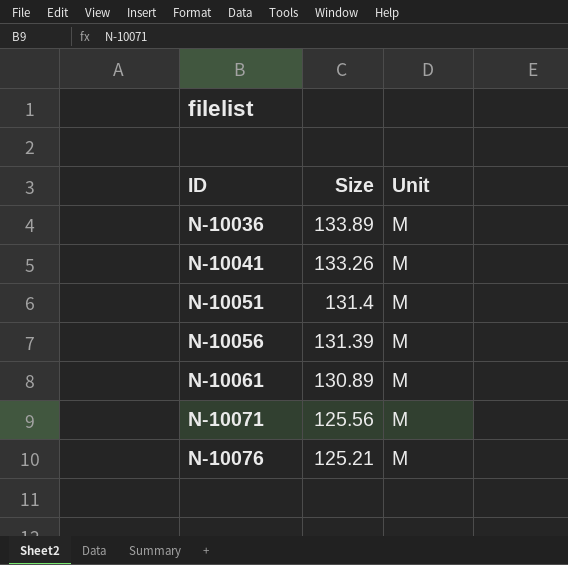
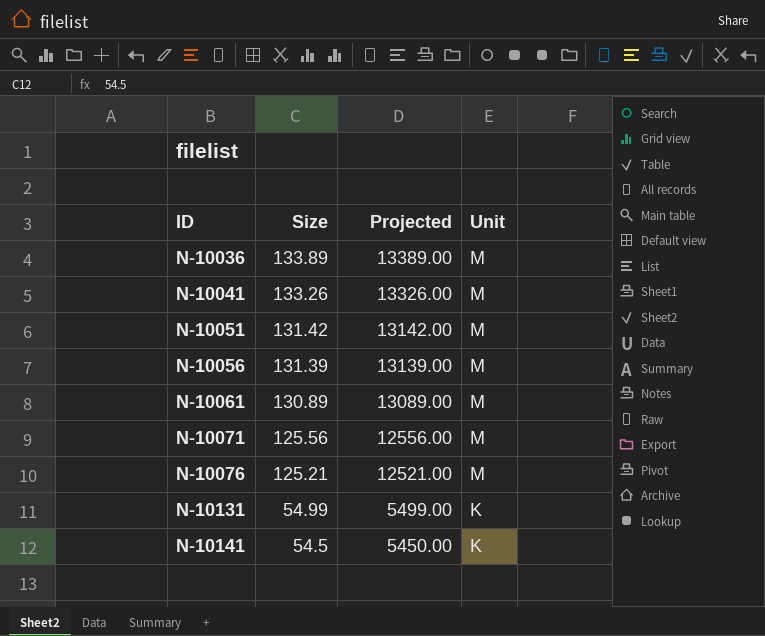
column Projected | formula: none -> [Size] * 100
N-10051 | Size: 131.4 -> 131.42
row N-10131: none -> 54.99 | 5499.00 | K
row N-10141: none -> 54.5 | 5450.00 | K

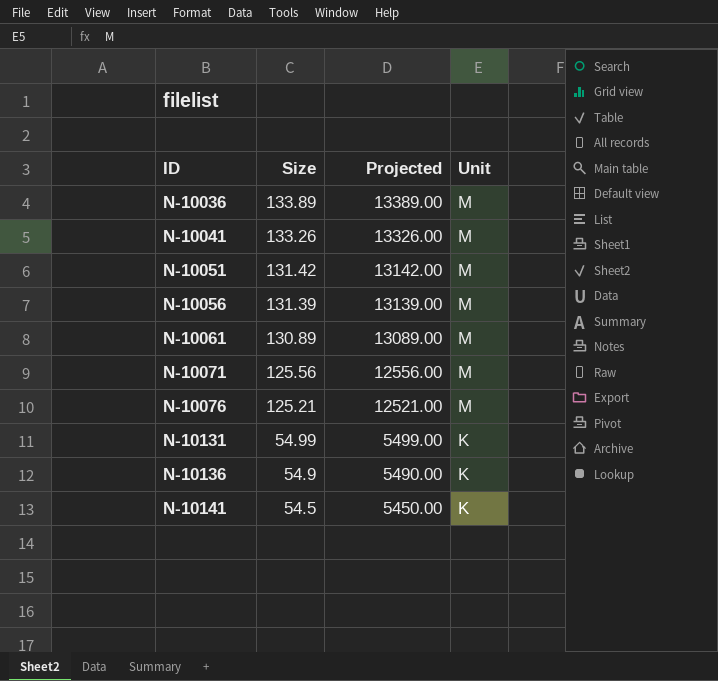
row N-10136: none -> 54.9 | 5490.00 | K

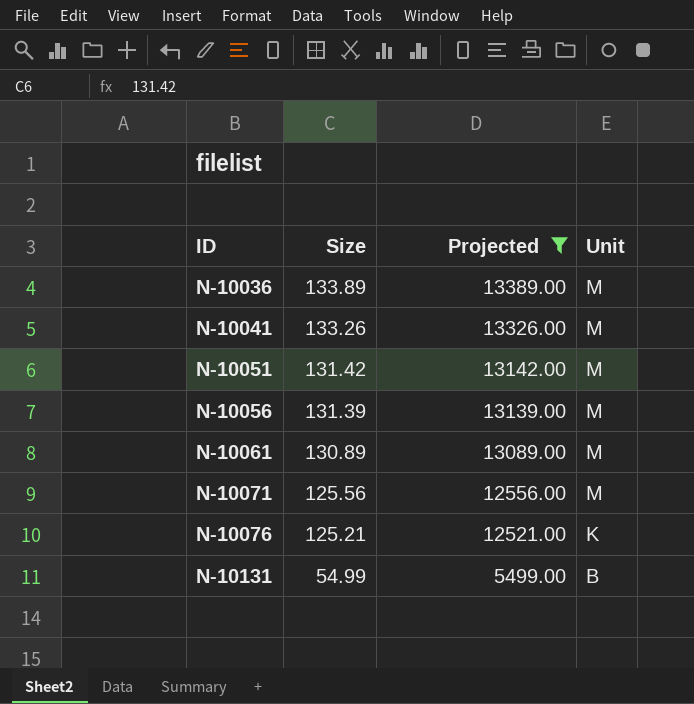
filter: none -> Projected >= 5499.00
N-10076 | Unit: M -> K
N-10131 | Unit: K -> B

